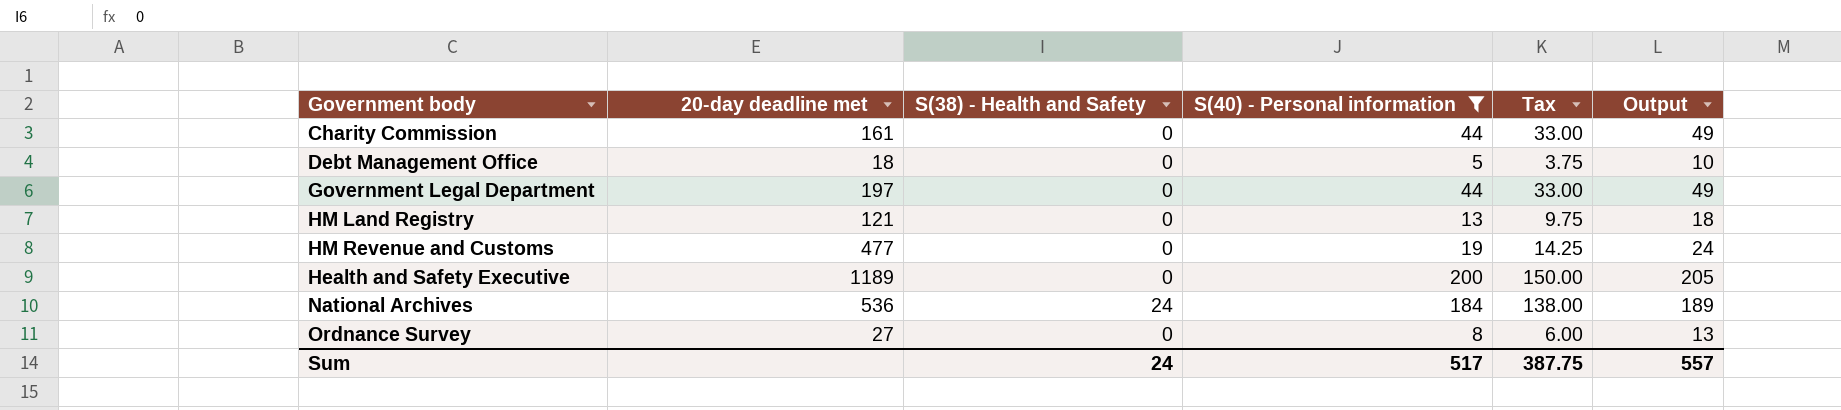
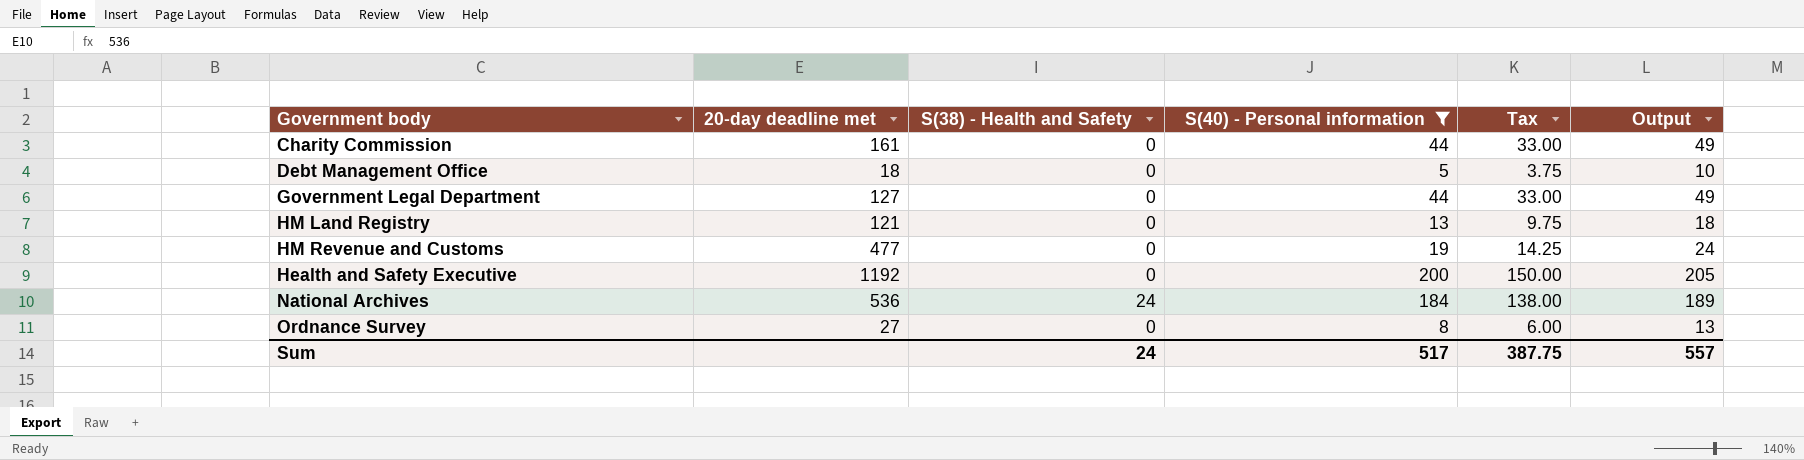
Government Legal Department | 20-day deadline met: 197 -> 127
Health and Safety Executive | 20-day deadline met: 1189 -> 1192

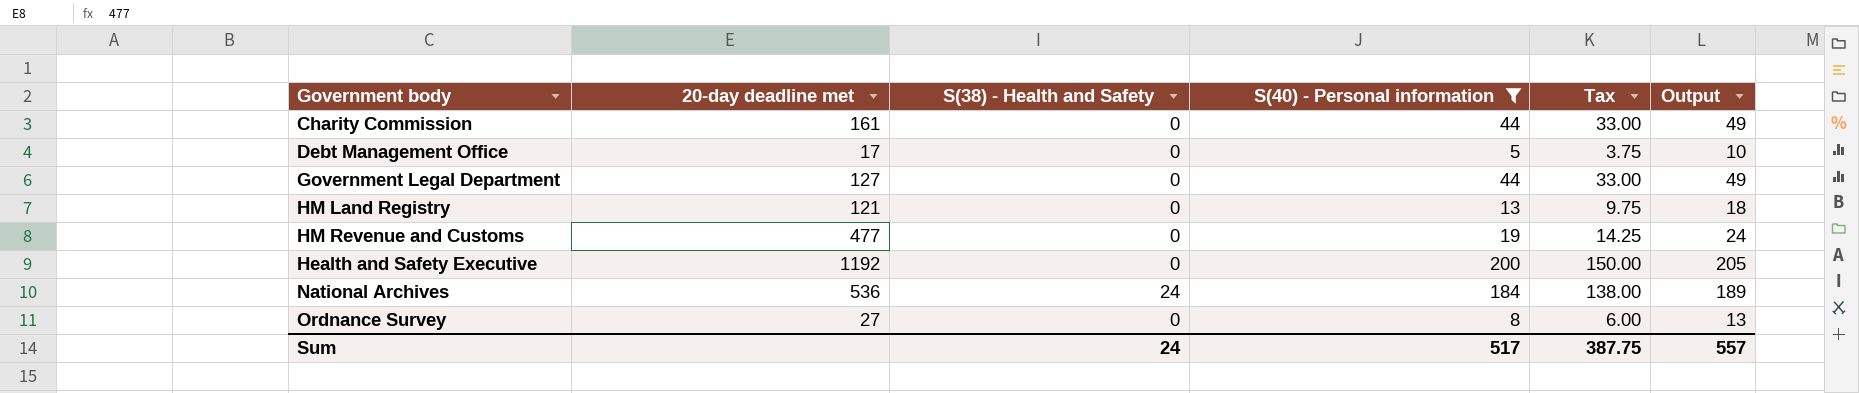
Debt Management Office | 20-day deadline met: 18 -> 17

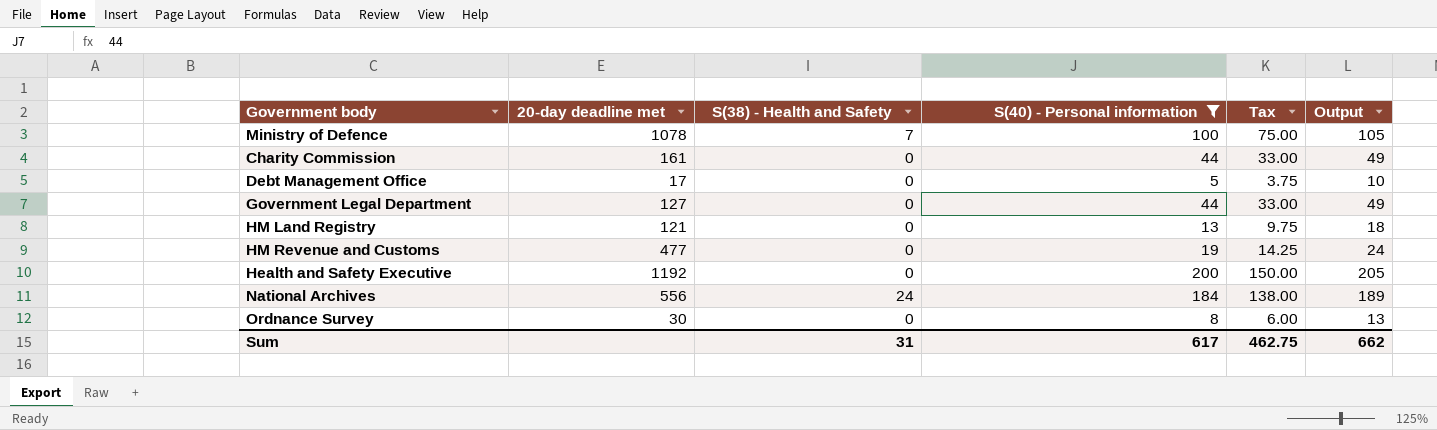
row Ministry of Defence: none -> 1078 | 7 | 100 | 75.00 | 105
National Archives | 20-day deadline met: 536 -> 556
Ordnance Survey | 20-day deadline met: 27 -> 30
Sum | S(38) - Health and Safety: 24 -> 31
Sum | S(40) - Personal information: 517 -> 617
Sum | Tax: 387.75 -> 462.75
Sum | Output: 557 -> 662

